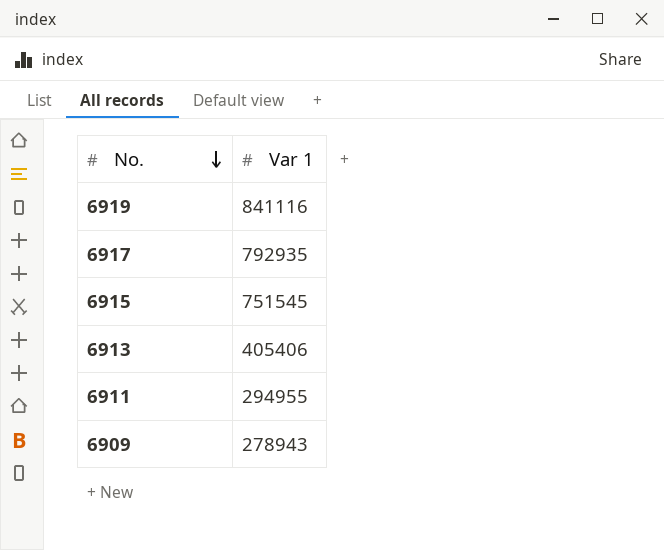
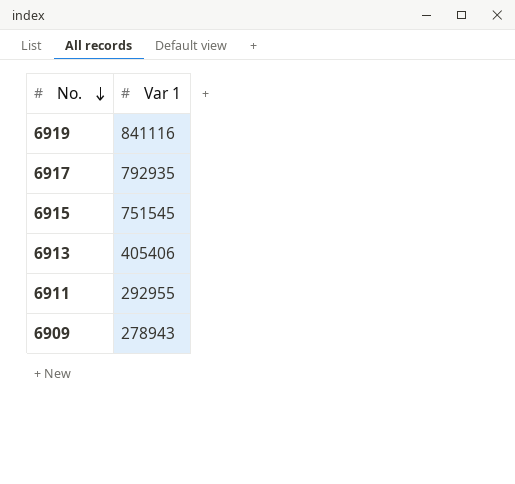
6911 | Var 1: 294955 -> 292955

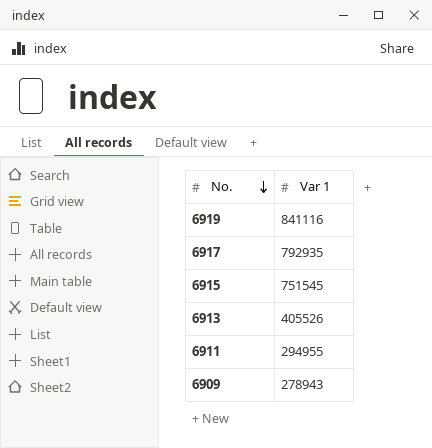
6913 | Var 1: 405406 -> 405526
6911 | Var 1: 292955 -> 294955

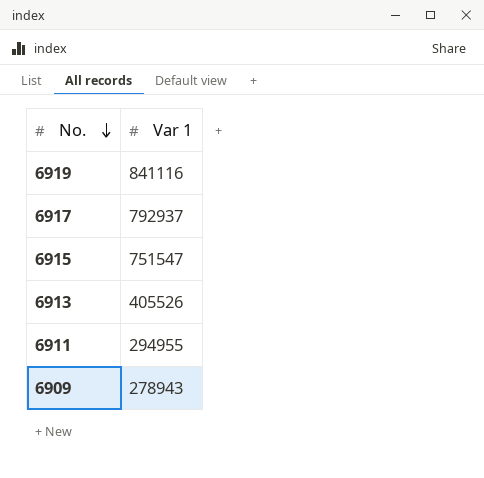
6917 | Var 1: 792935 -> 792937
6915 | Var 1: 751545 -> 751547

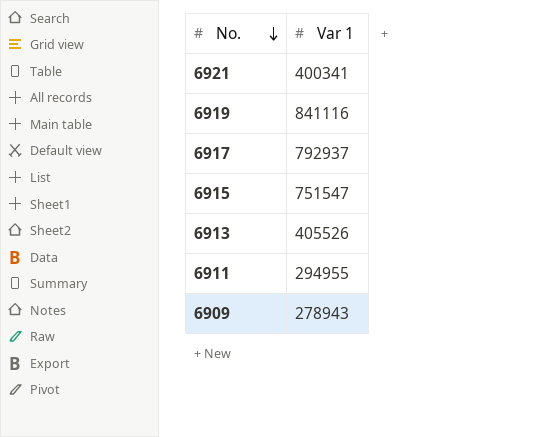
row 6921: none -> 400341

